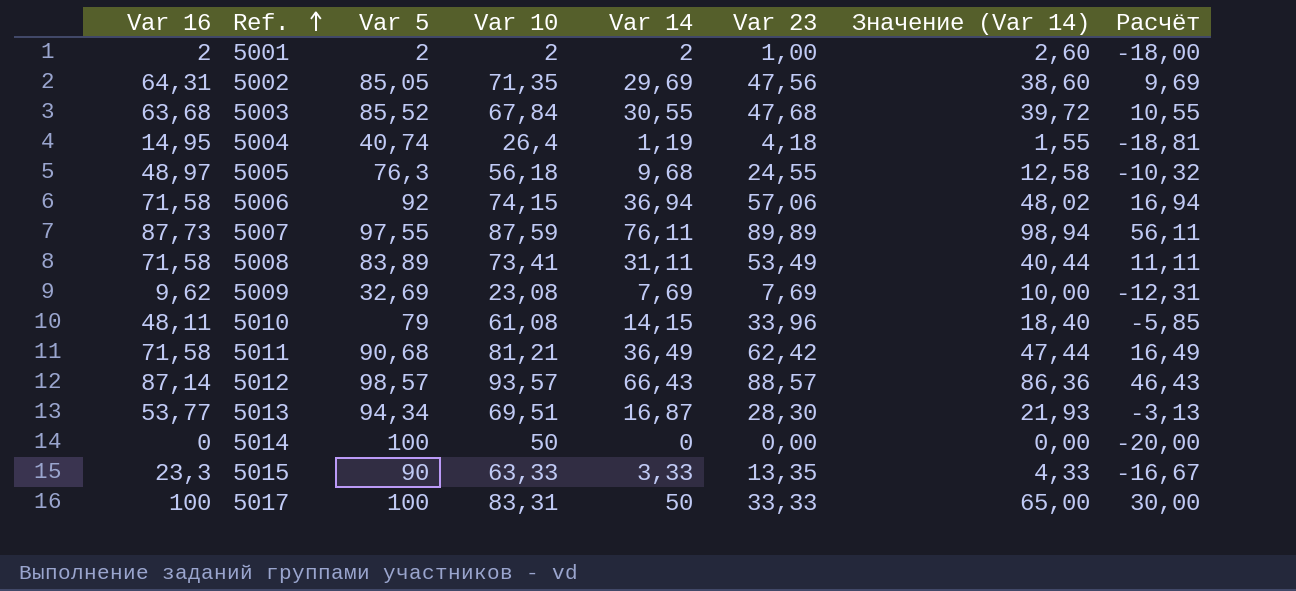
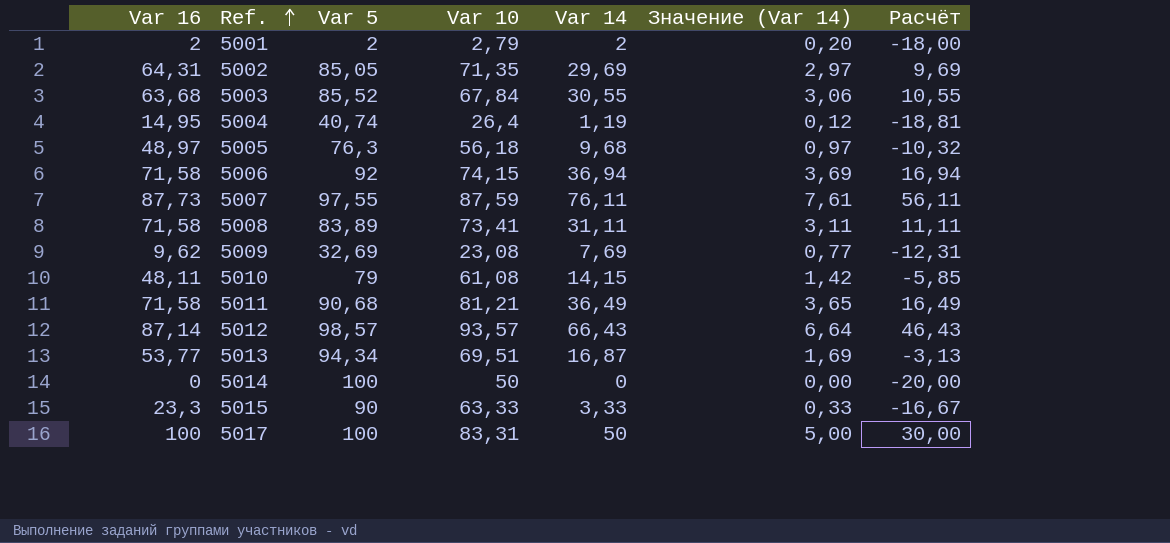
column Var 23 | position: 6 -> none
column Значение (Var 14) | formula: [Var 14] * 1,3 -> [Var 14] * 0,1
5001 | Var 10: 2 -> 2,79

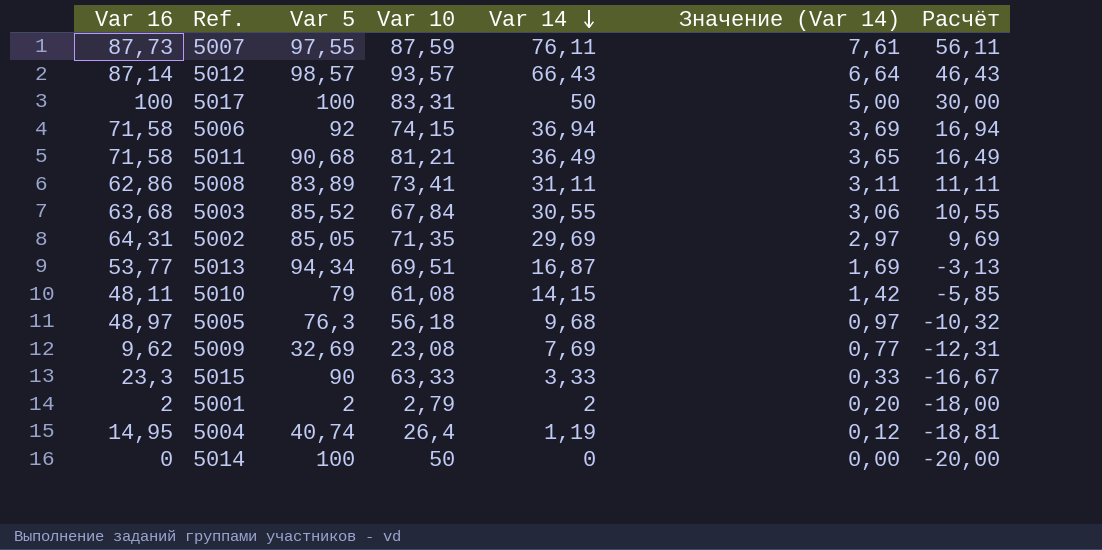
row order: Ref. ascending -> Var 14 descending
5008 | Var 16: 71,58 -> 62,86

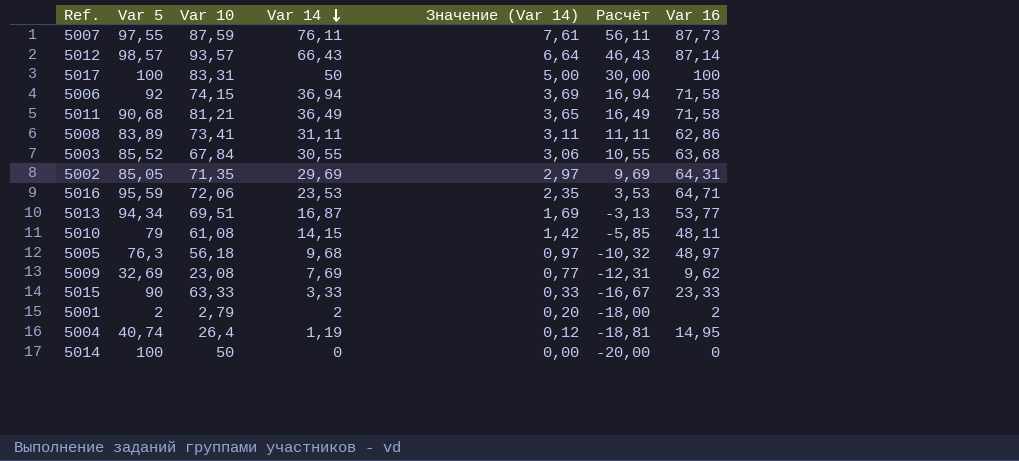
column Var 16 | position: 1 -> 7
row 5016: none -> 95,59 | 72,06 | 23,53 | 2,35 | 3,53 | 64,71
5015 | Var 16: 23,3 -> 23,33

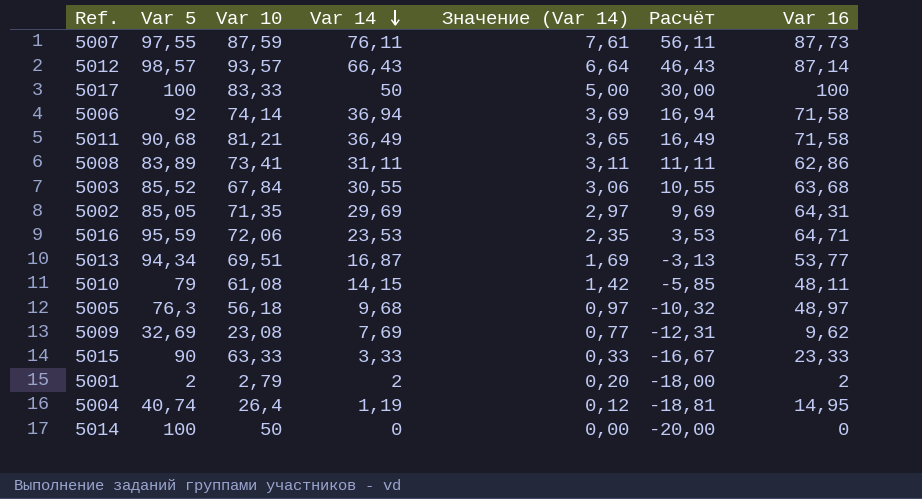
5017 | Var 10: 83,31 -> 83,33
5006 | Var 10: 74,15 -> 74,14

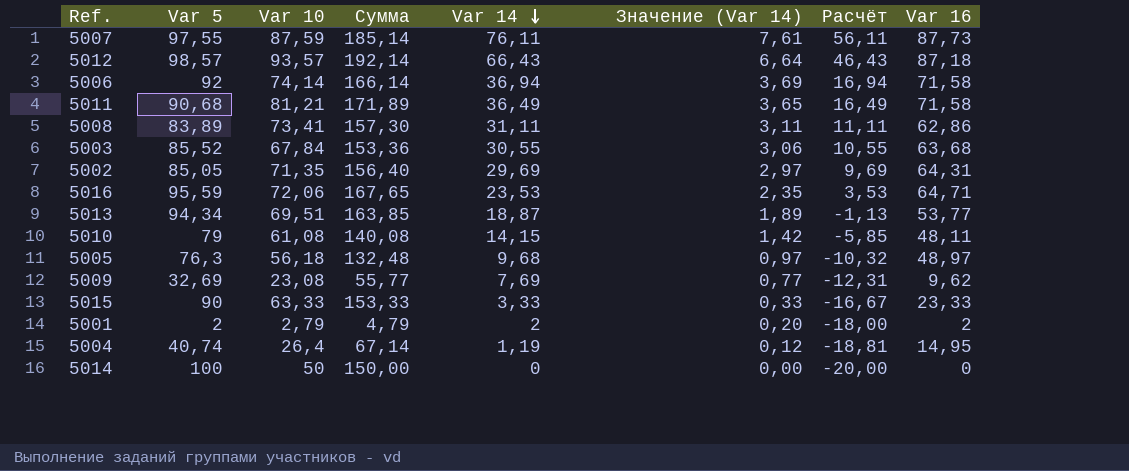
column Сумма | formula: none -> [Var 5] + [Var 10]
row 5017: 100 | 83,33 | 50 | 5,00 | 30,00 | 100 -> none
5012 | Var 16: 87,14 -> 87,18
5013 | Var 14: 16,87 -> 18,87
5013 | Значение (Var 14): 1,69 -> 1,89
5013 | Расчёт: -3,13 -> -1,13

